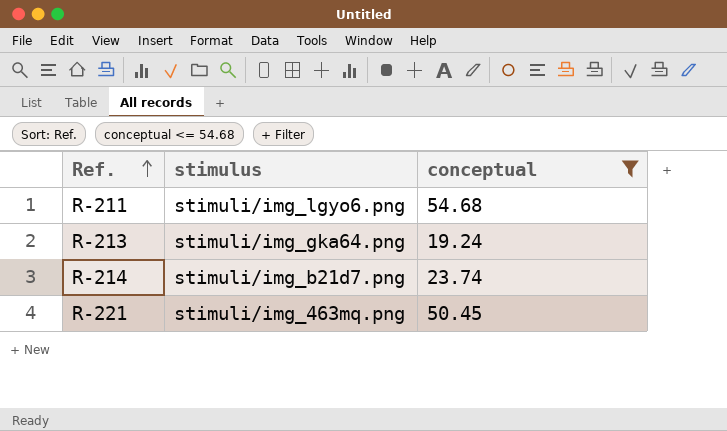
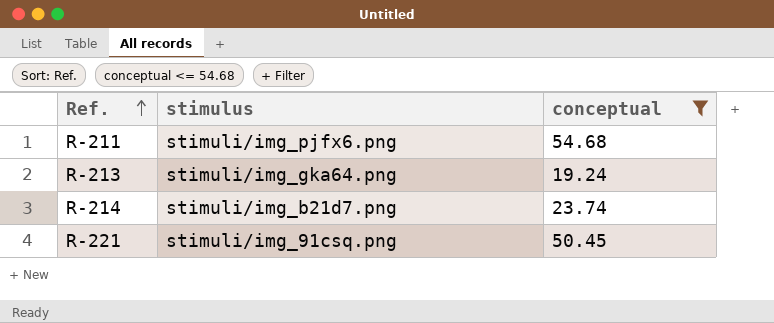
R-211 | stimulus: stimuli/img_lgyo6.png -> stimuli/img_pjfx6.png
R-221 | stimulus: stimuli/img_463mq.png -> stimuli/img_91csq.png

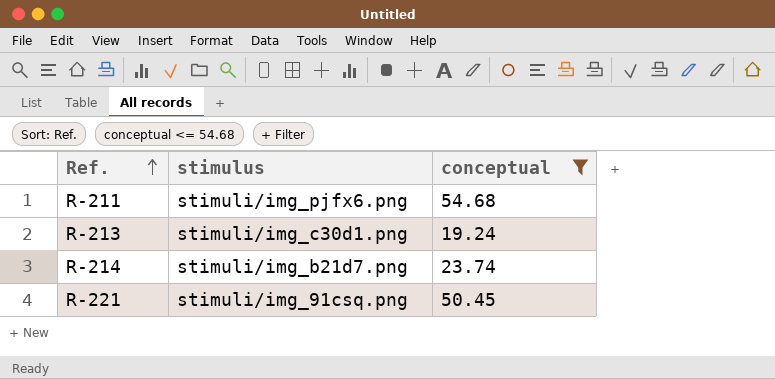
R-213 | stimulus: stimuli/img_gka64.png -> stimuli/img_c30d1.png

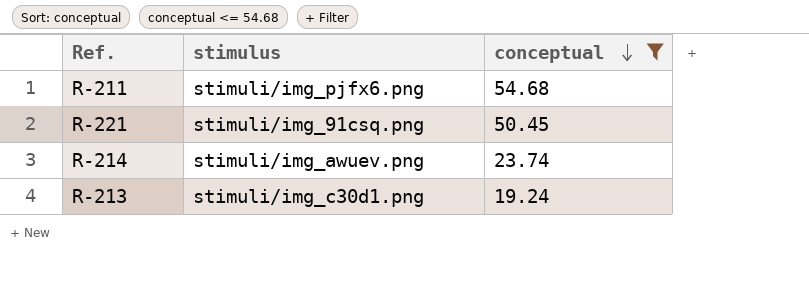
row order: Ref. ascending -> conceptual descending
R-214 | stimulus: stimuli/img_b21d7.png -> stimuli/img_awuev.png

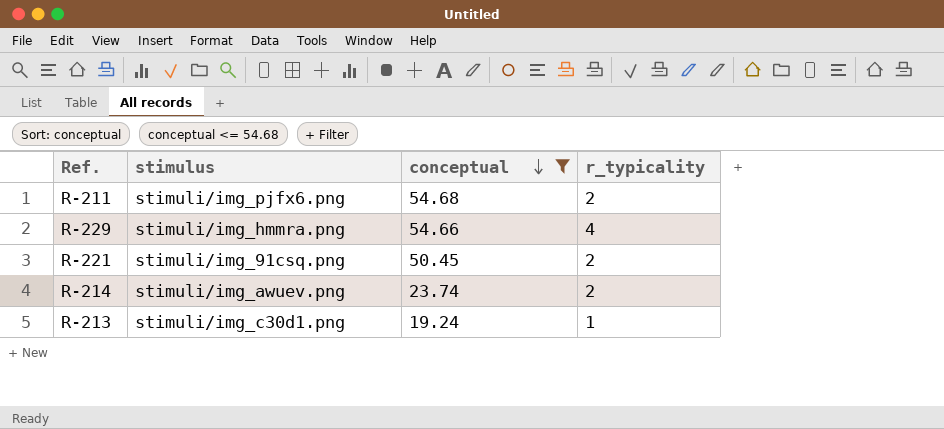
column r_typicality | position: none -> 4
row R-229: none -> stimuli/img_hmmra.png | 54.66 | 4

